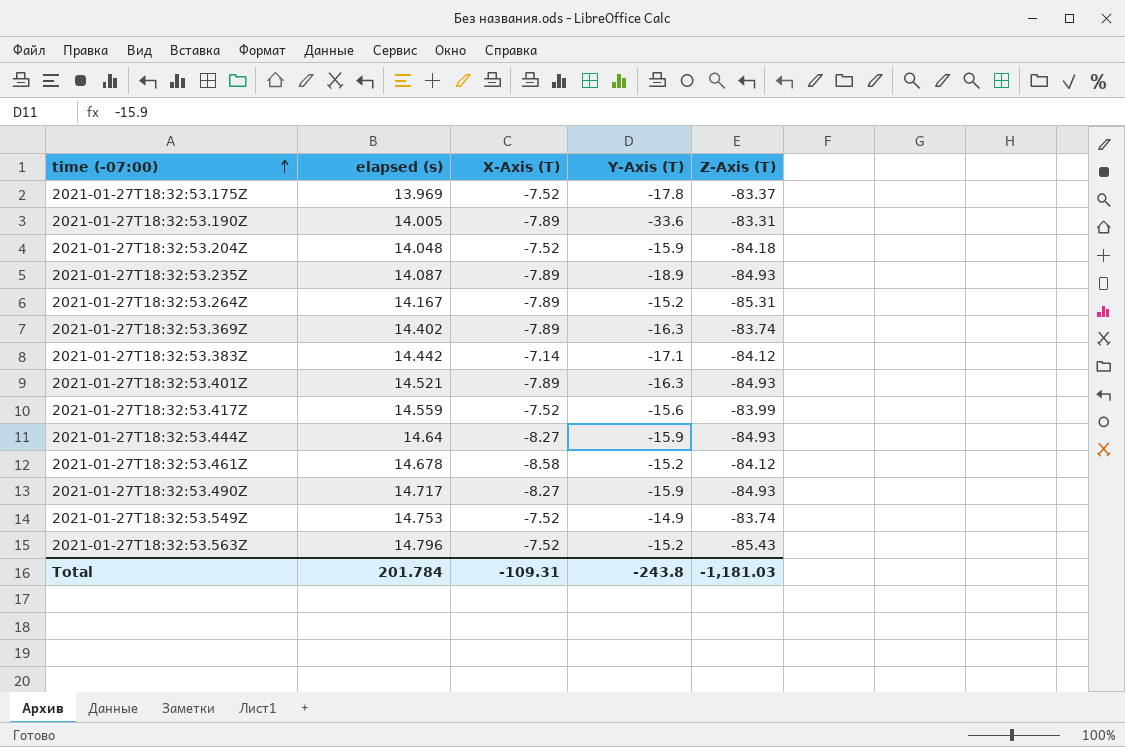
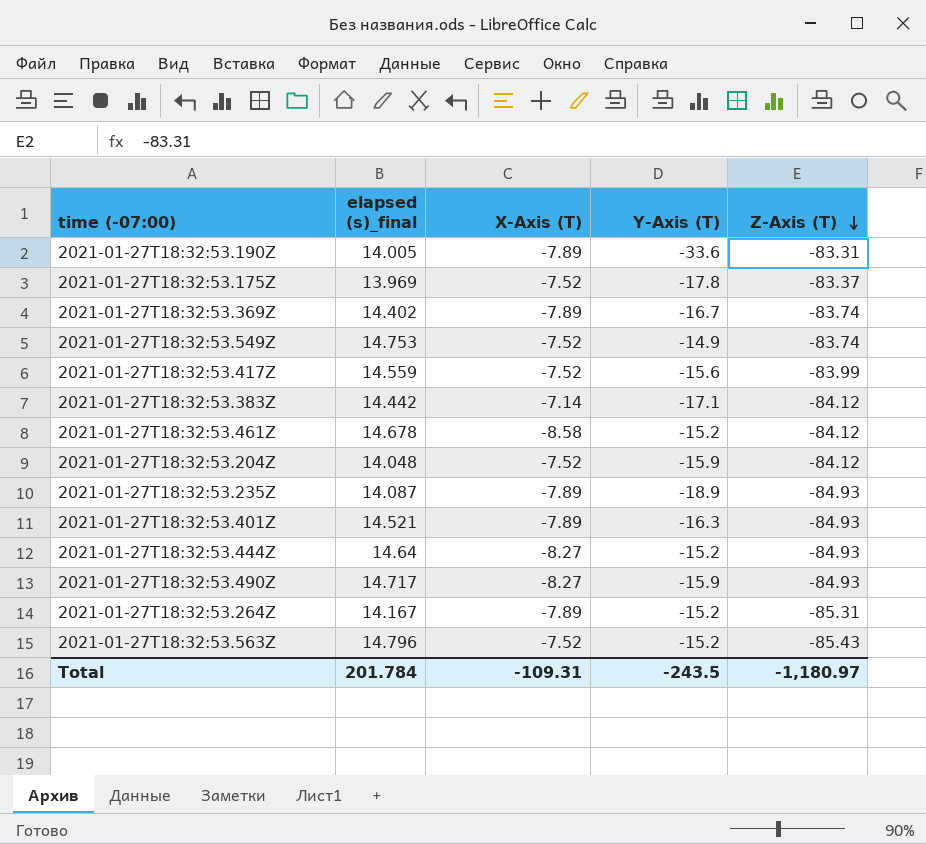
row order: time (-07:00) ascending -> Z-Axis (T) descending
column name: elapsed (s) -> elapsed (s)_final
2021-01-27T18:32:53.369Z | Y-Axis (T): -16.3 -> -16.7
2021-01-27T18:32:53.204Z | Z-Axis (T): -84.18 -> -84.12
2021-01-27T18:32:53.444Z | Y-Axis (T): -15.9 -> -15.2
Total | Y-Axis (T): -243.8 -> -243.5
Total | Z-Axis (T): -1,181.03 -> -1,180.97

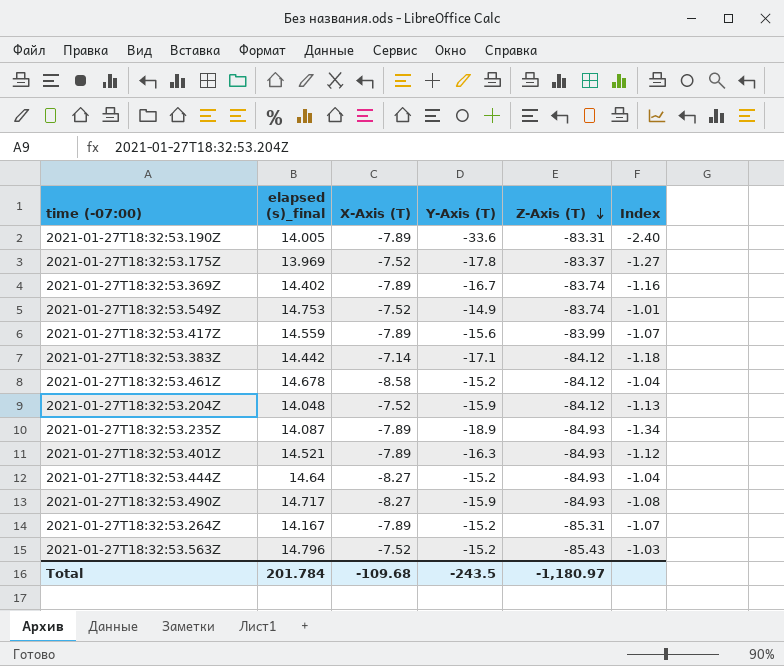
column Index | formula: none -> [Y-Axis (T)] / [elapsed (s)_final]
2021-01-27T18:32:53.417Z | X-Axis (T): -7.52 -> -7.89
Total | X-Axis (T): -109.31 -> -109.68

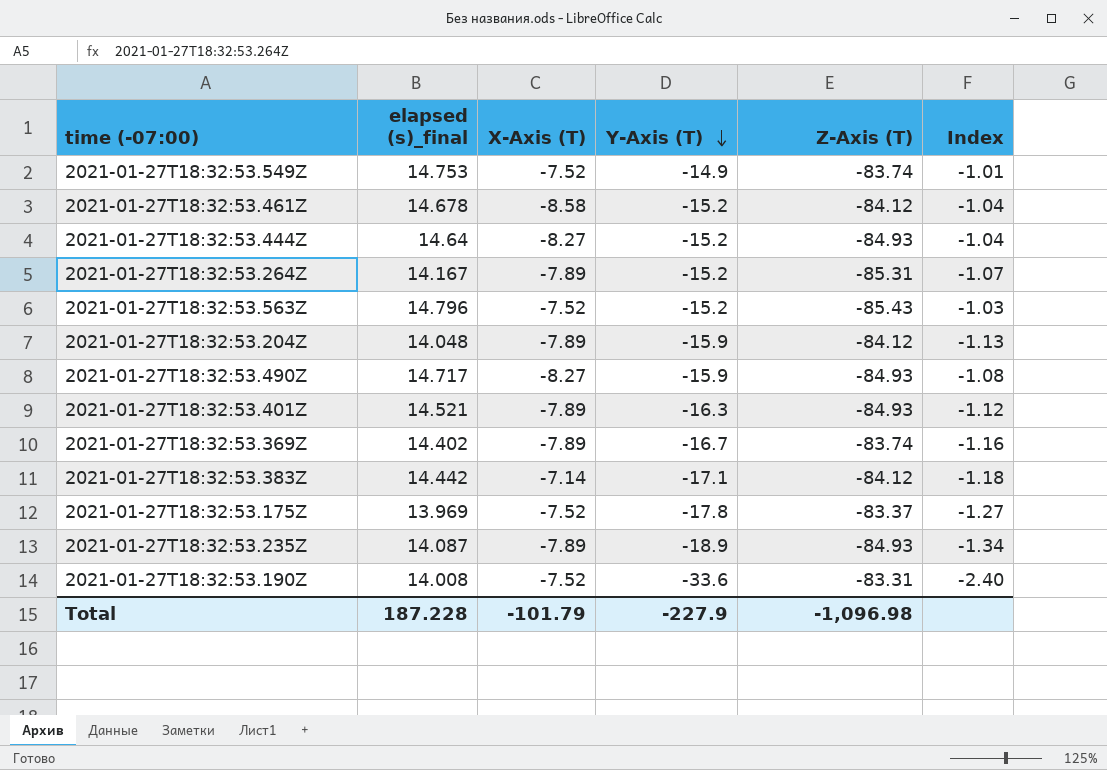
row order: Z-Axis (T) descending -> Y-Axis (T) descending
row 2021-01-27T18:32:53.417Z: 14.559 | -7.89 | -15.6 | -83.99 | -1.07 -> none
2021-01-27T18:32:53.204Z | X-Axis (T): -7.52 -> -7.89
2021-01-27T18:32:53.190Z | elapsed (s)_final: 14.005 -> 14.008
2021-01-27T18:32:53.190Z | X-Axis (T): -7.89 -> -7.52
Total | elapsed (s)_final: 201.784 -> 187.228
Total | X-Axis (T): -109.68 -> -101.79
Total | Y-Axis (T): -243.5 -> -227.9
Total | Z-Axis (T): -1,180.97 -> -1,096.98

